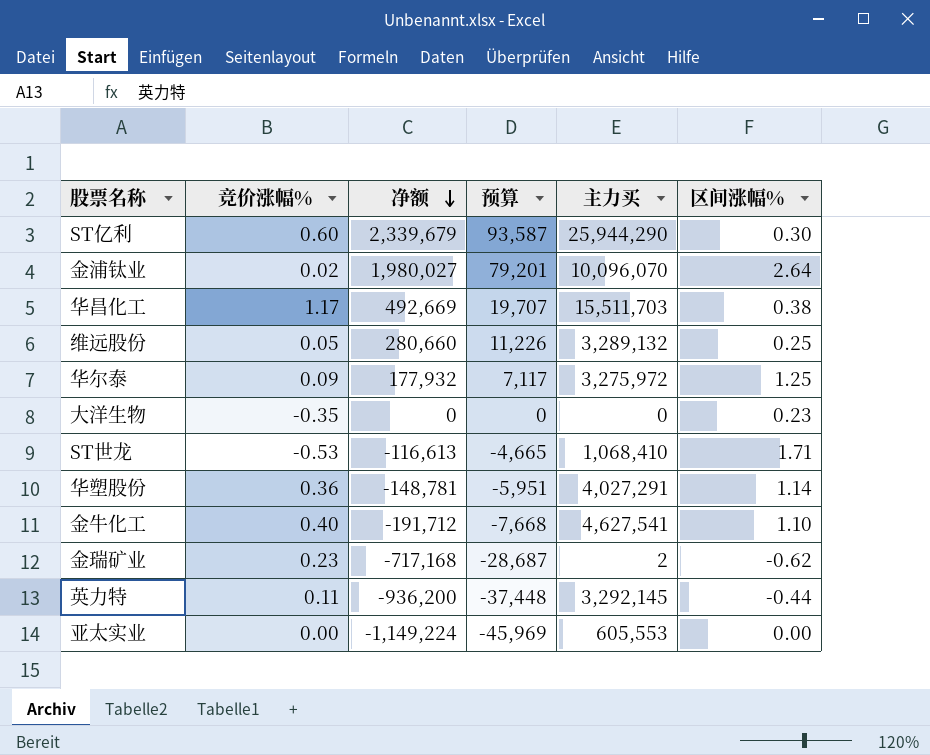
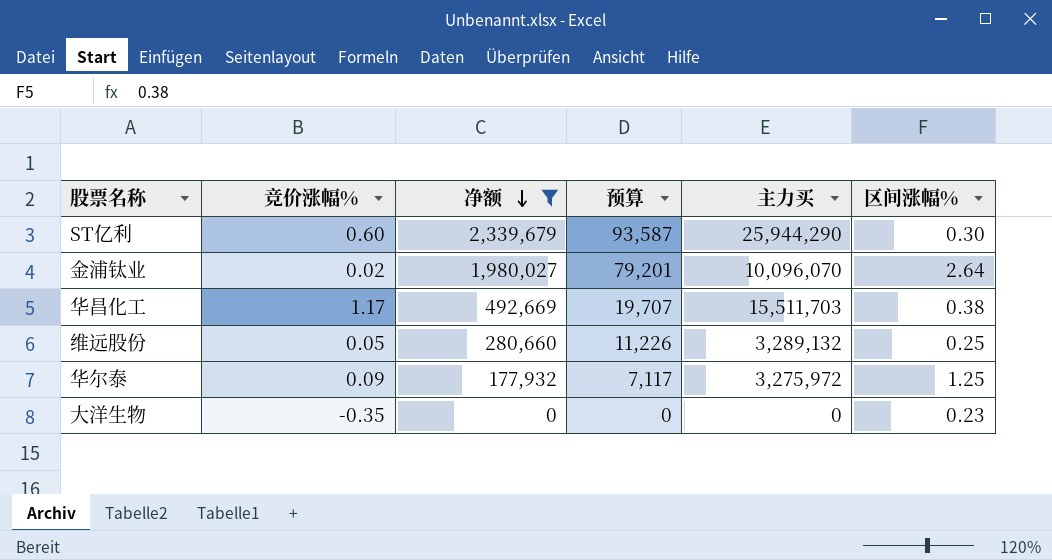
filter: none -> 净额 >= 0

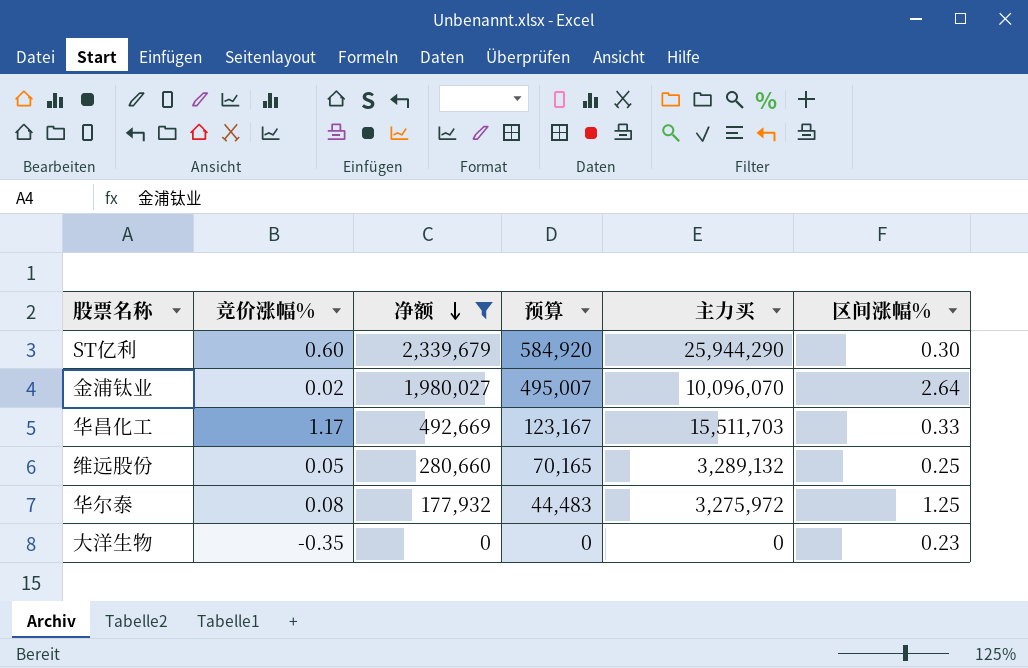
column 预算 | formula: [净额] * 0.04 -> [净额] * 0.25
华昌化工 | 区间涨幅%: 0.38 -> 0.33
华尔泰 | 竞价涨幅%: 0.09 -> 0.08

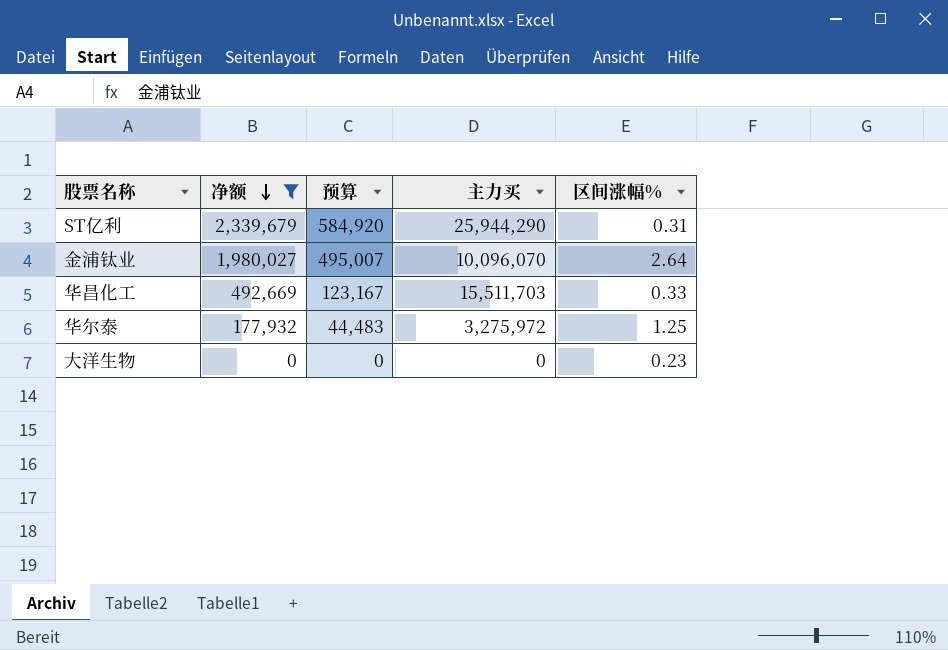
column 竞价涨幅% | position: 2 -> none
row 维远股份: 0.05 | 280,660 | 70,165 | 3,289,132 | 0.25 -> none
ST亿利 | 区间涨幅%: 0.30 -> 0.31

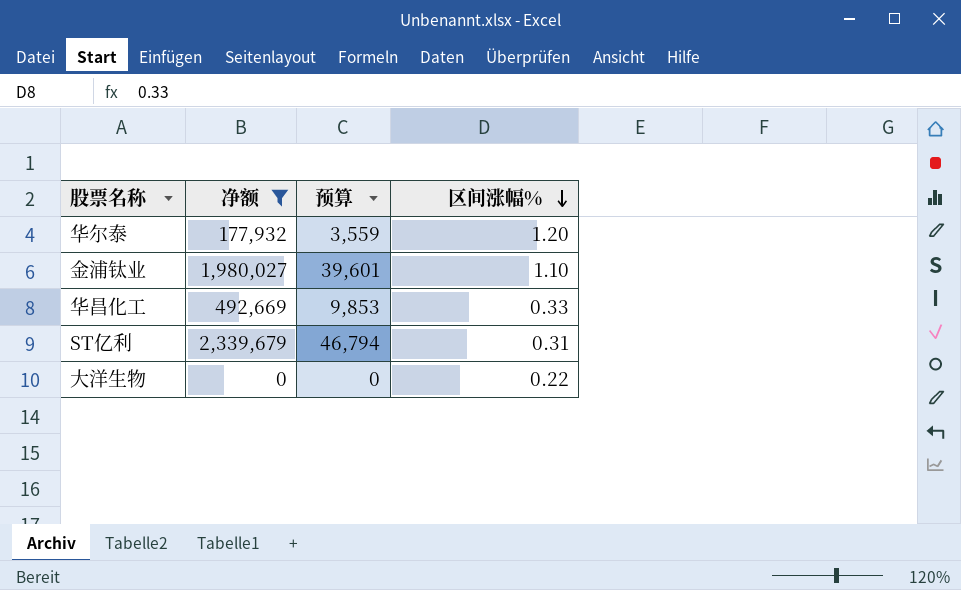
row order: 净额 descending -> 区间涨幅% descending
column 主力买 | position: 4 -> none
column 预算 | formula: [净额] * 0.25 -> [净额] * 0.02
华尔泰 | 区间涨幅%: 1.25 -> 1.20
金浦钛业 | 区间涨幅%: 2.64 -> 1.10
大洋生物 | 区间涨幅%: 0.23 -> 0.22

